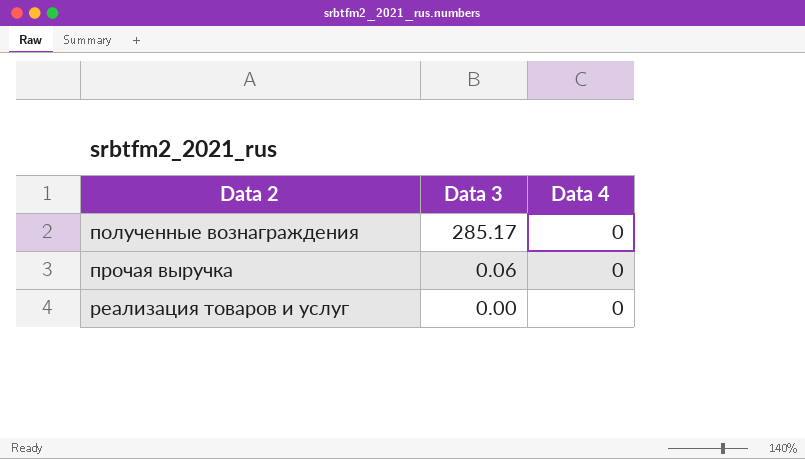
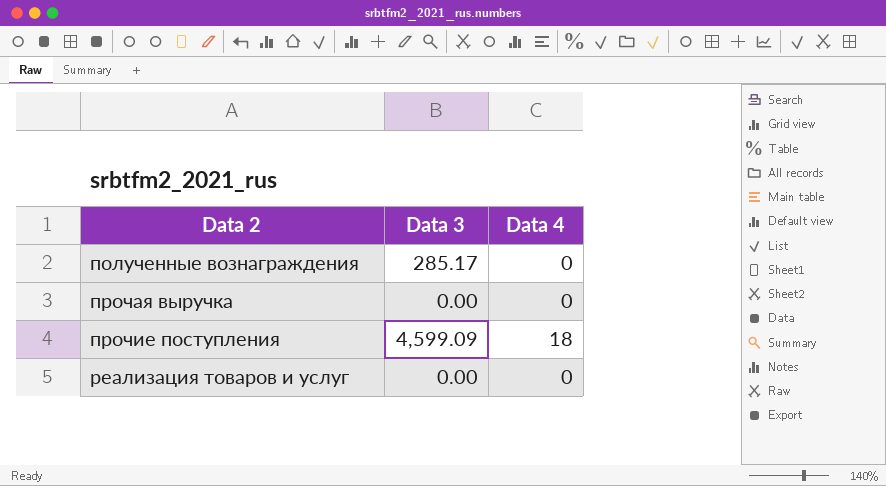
прочая выручка | Data 3: 0.06 -> 0.00
row прочие поступления: none -> 4,599.09 | 18

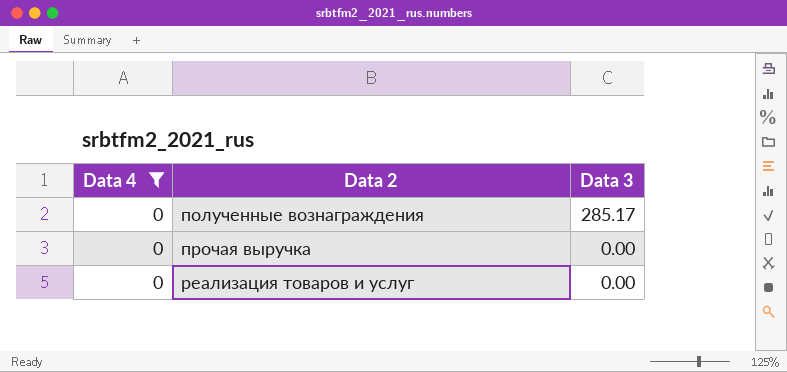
filter: none -> Data 4 = 0
column Data 4 | position: 3 -> 1

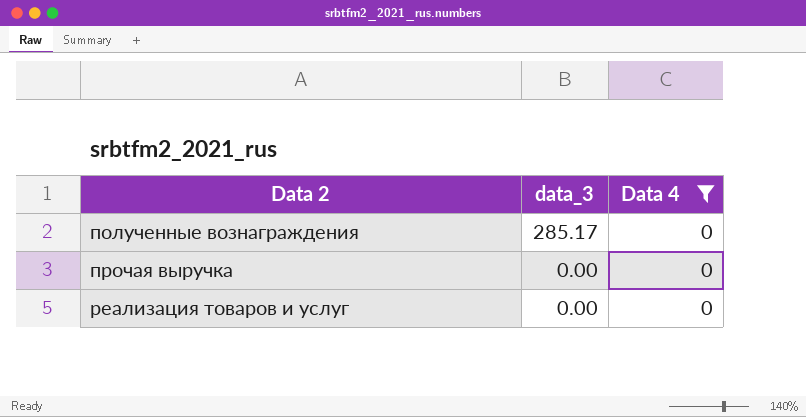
column name: Data 3 -> data_3
column Data 4 | position: 1 -> 3

